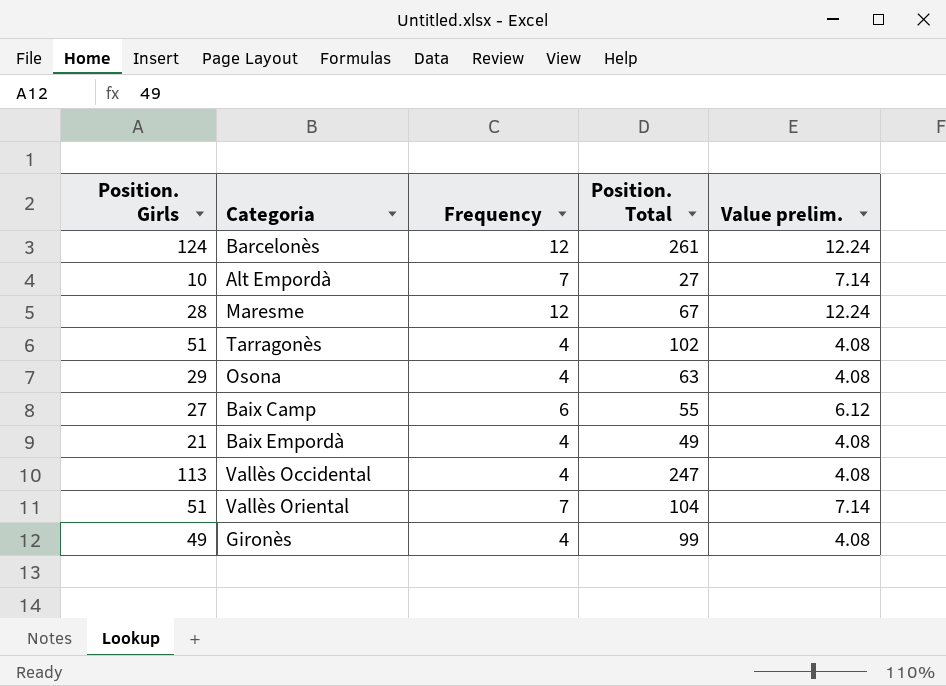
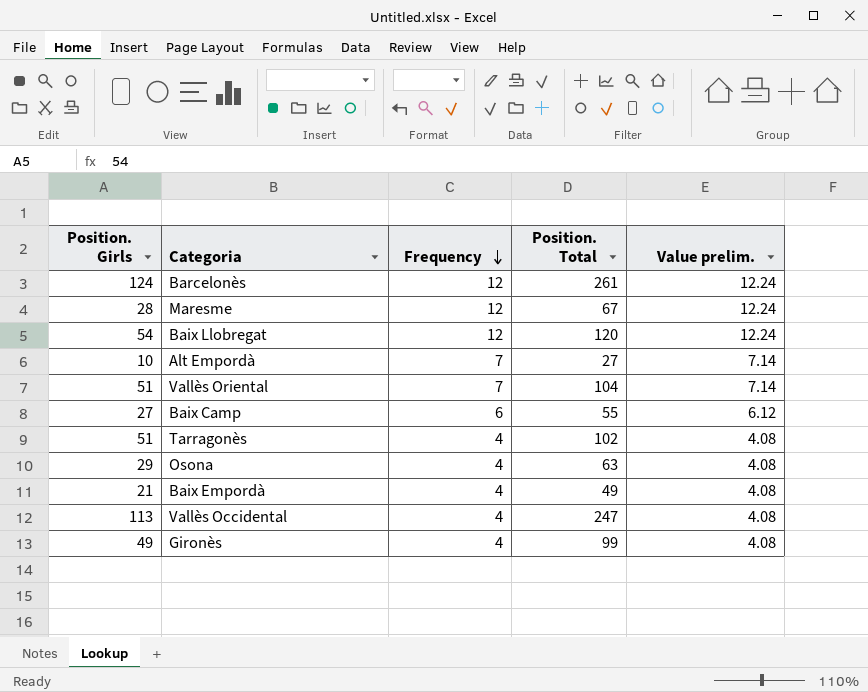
row order: none -> Frequency descending
row Baix Llobregat: none -> 54 | 12 | 120 | 12.24

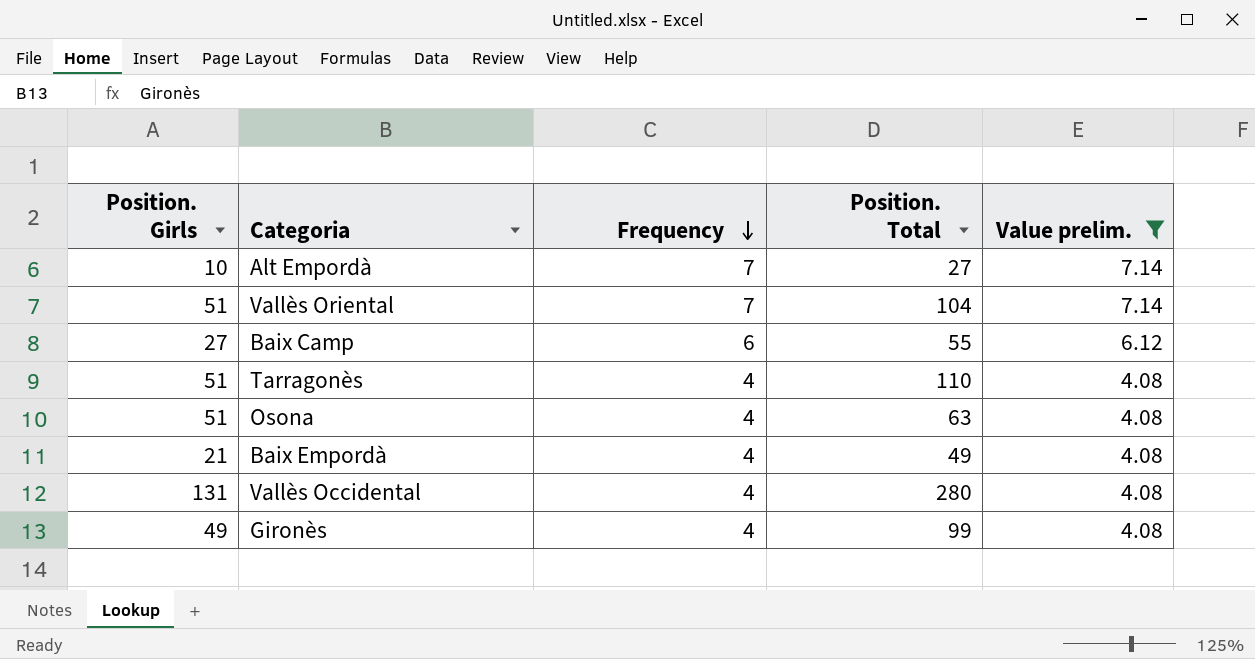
filter: none -> Value prelim. != 12.24
Tarragonès | Position. Total: 102 -> 110
Osona | Position. Girls: 29 -> 51
Vallès Occidental | Position. Girls: 113 -> 131
Vallès Occidental | Position. Total: 247 -> 280

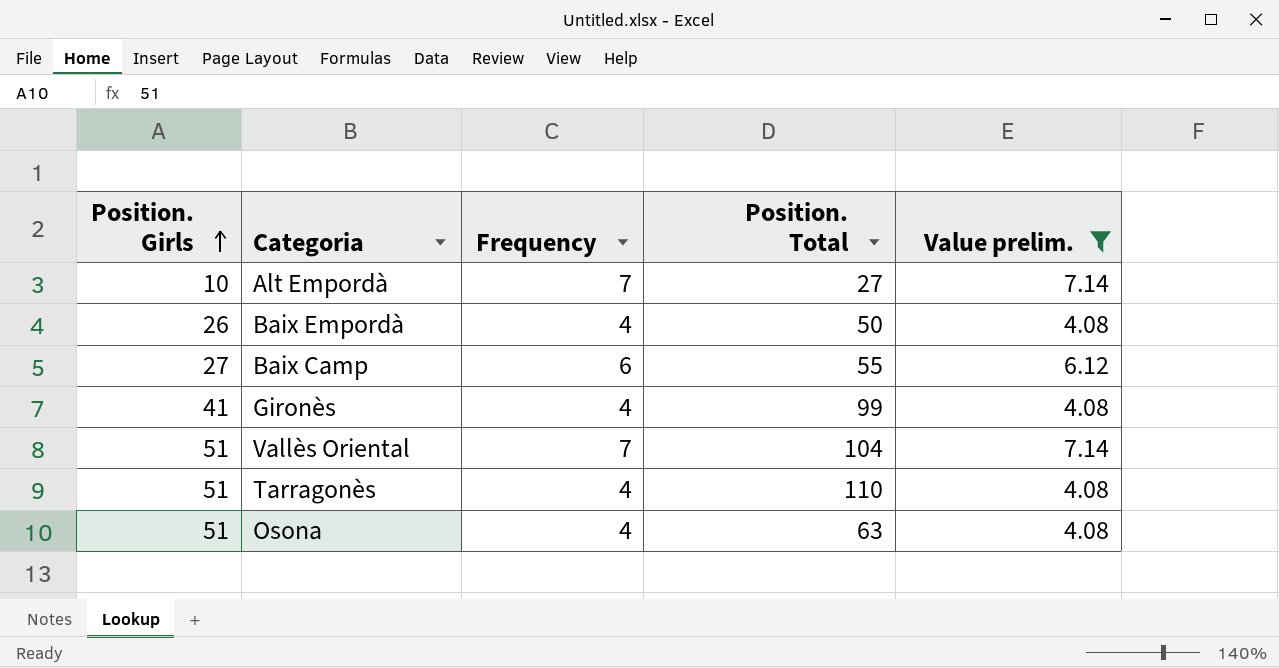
row order: Frequency descending -> Position. Girls ascending
row Vallès Occidental: 131 | 4 | 280 | 4.08 -> none
Baix Empordà | Position. Girls: 21 -> 26
Baix Empordà | Position. Total: 49 -> 50
Gironès | Position. Girls: 49 -> 41

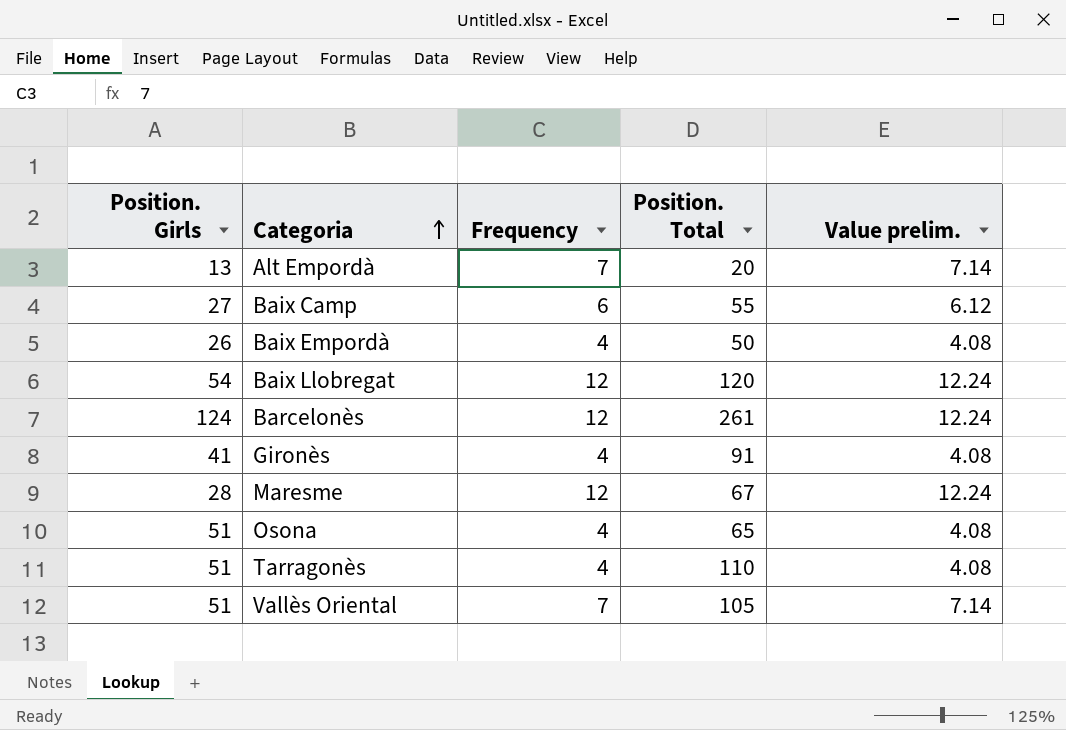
filter: Value prelim. != 12.24 -> none
row order: Position. Girls ascending -> Categoria ascending
Alt Empordà | Position. Girls: 10 -> 13
Alt Empordà | Position. Total: 27 -> 20
Gironès | Position. Total: 99 -> 91
Osona | Position. Total: 63 -> 65
Vallès Oriental | Position. Total: 104 -> 105

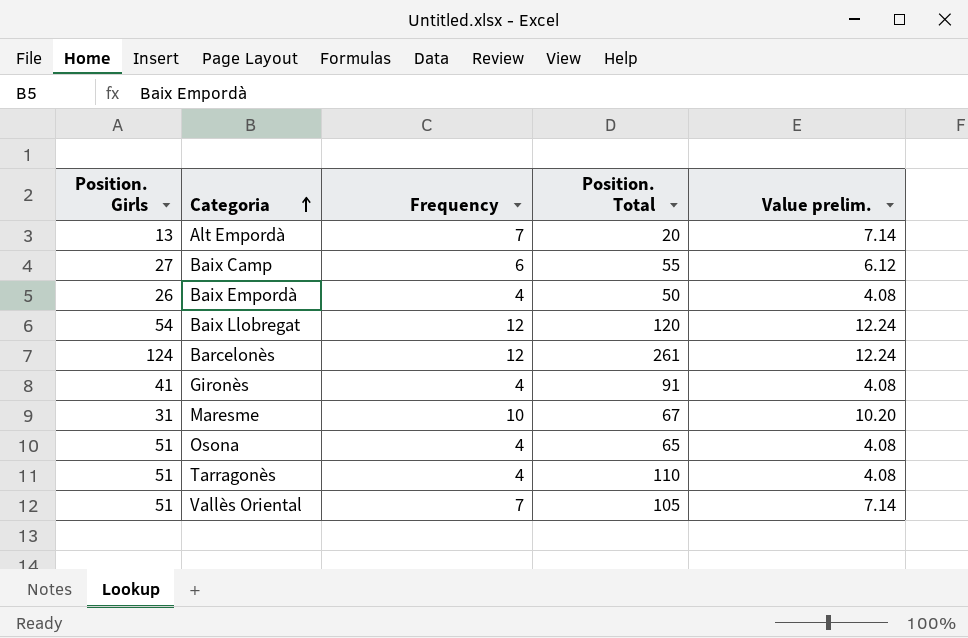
Maresme | Position. Girls: 28 -> 31
Maresme | Frequency: 12 -> 10
Maresme | Value prelim.: 12.24 -> 10.20

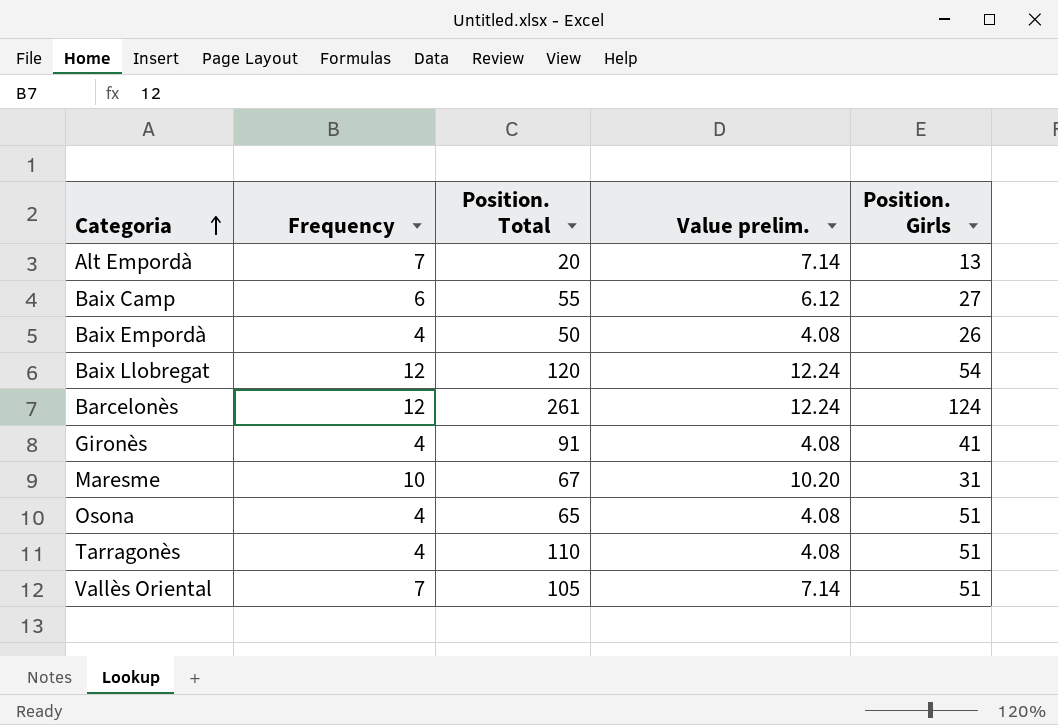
column Position. Girls | position: 1 -> 5

